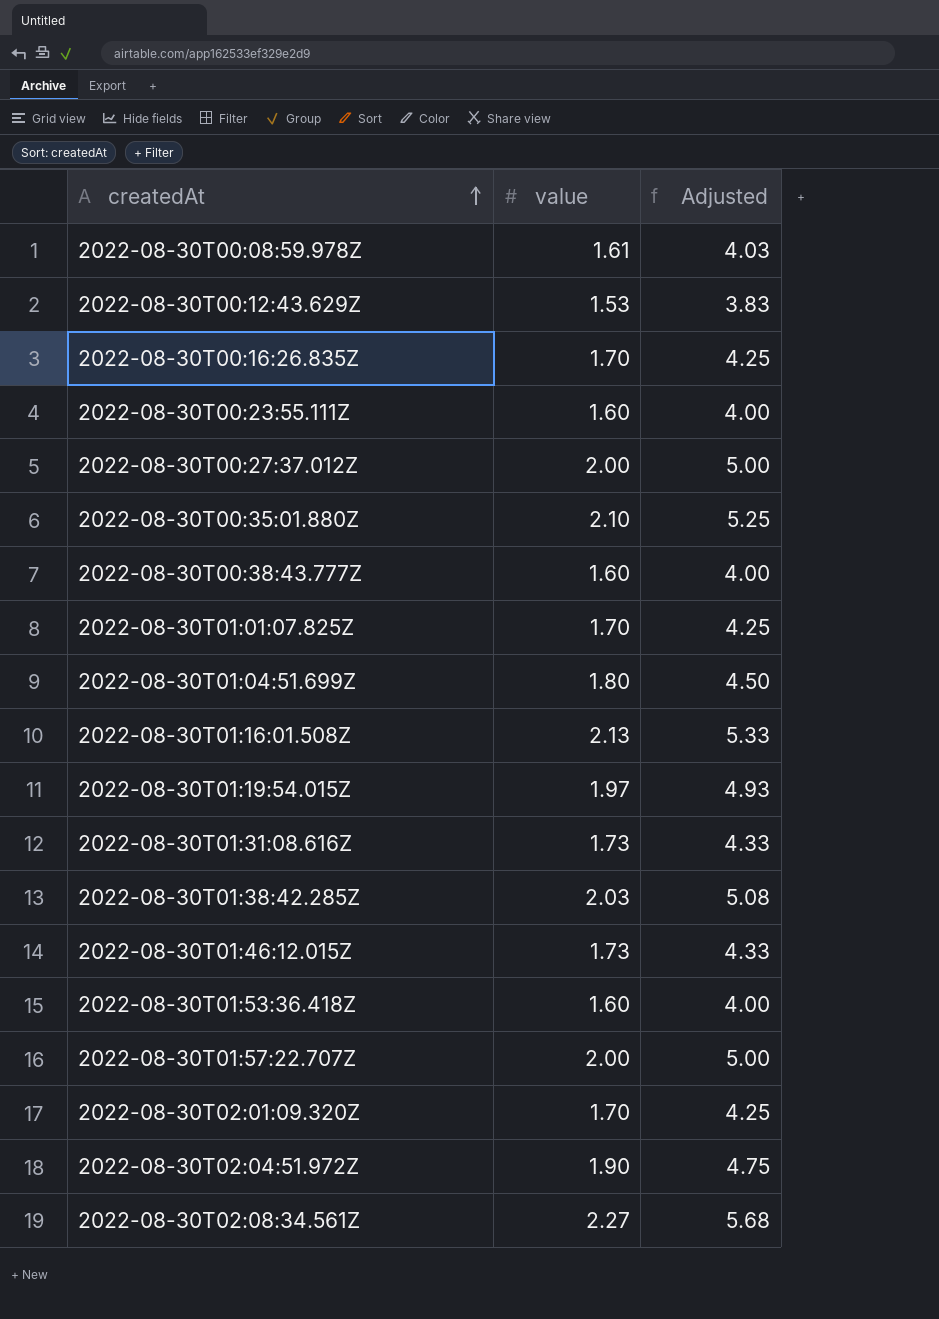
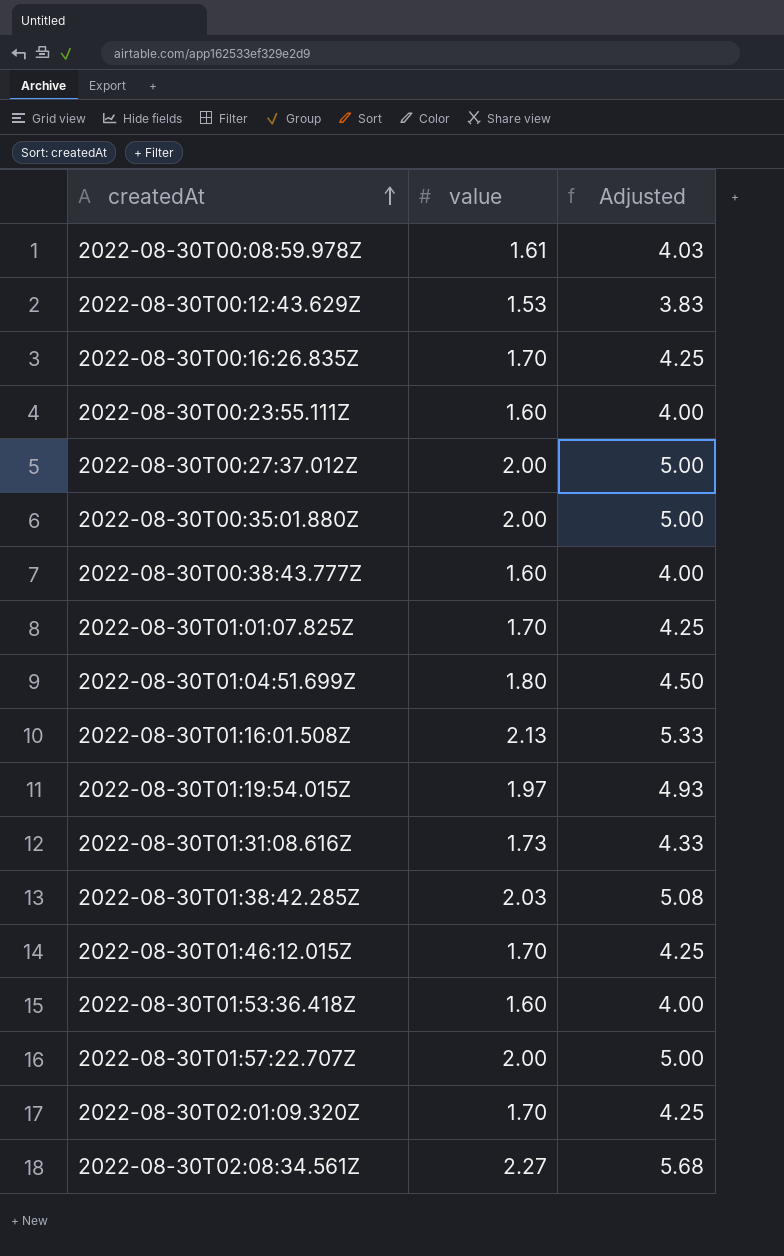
row 2022-08-30T02:04:51.972Z: 1.90 | 4.75 -> none
2022-08-30T00:35:01.880Z | value: 2.10 -> 2.00
2022-08-30T00:35:01.880Z | Adjusted: 5.25 -> 5.00
2022-08-30T01:46:12.015Z | value: 1.73 -> 1.70
2022-08-30T01:46:12.015Z | Adjusted: 4.33 -> 4.25

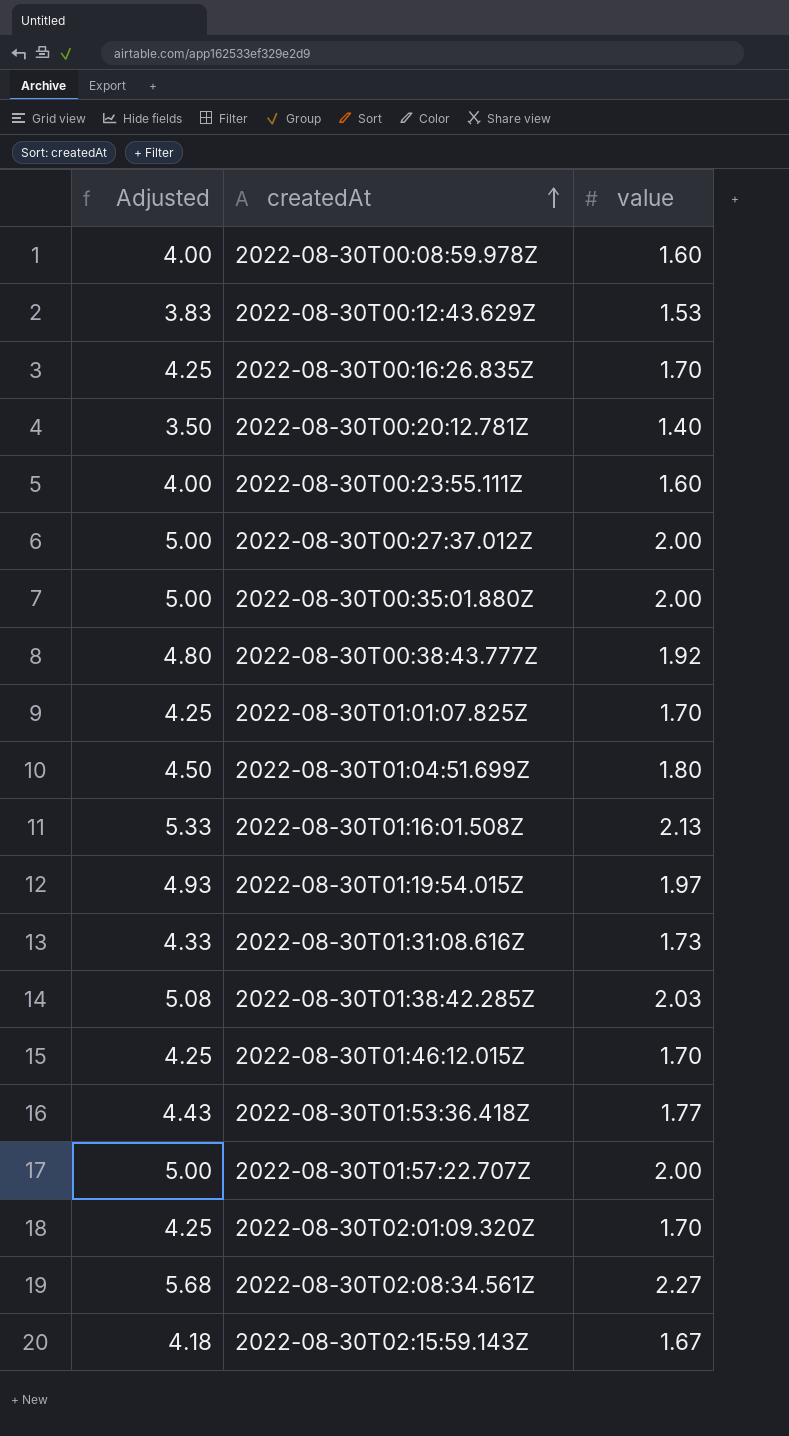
column Adjusted | position: 3 -> 1
2022-08-30T00:08:59.978Z | Adjusted: 4.03 -> 4.00
2022-08-30T00:08:59.978Z | value: 1.61 -> 1.60
row 2022-08-30T00:20:12.781Z: none -> 3.50 | 1.40
2022-08-30T00:38:43.777Z | Adjusted: 4.00 -> 4.80
2022-08-30T00:38:43.777Z | value: 1.60 -> 1.92
2022-08-30T01:53:36.418Z | Adjusted: 4.00 -> 4.43
2022-08-30T01:53:36.418Z | value: 1.60 -> 1.77
row 2022-08-30T02:15:59.143Z: none -> 4.18 | 1.67

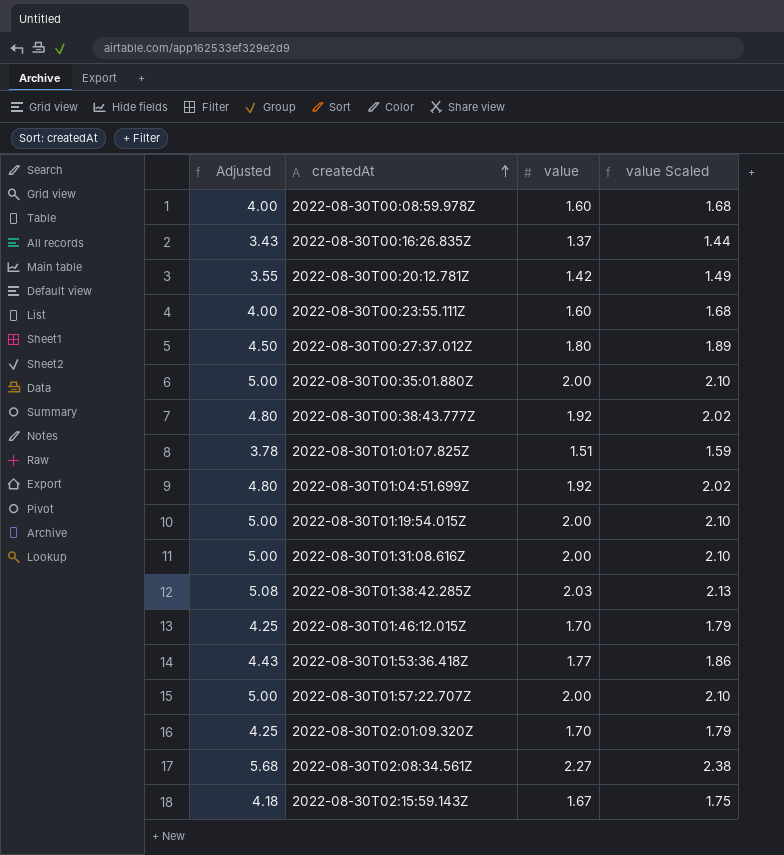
column value Scaled | formula: none -> [value] * 1.05
row 2022-08-30T00:12:43.629Z: 3.83 | 1.53 -> none
row 2022-08-30T01:16:01.508Z: 5.33 | 2.13 -> none
2022-08-30T00:16:26.835Z | Adjusted: 4.25 -> 3.43
2022-08-30T00:16:26.835Z | value: 1.70 -> 1.37
2022-08-30T00:20:12.781Z | Adjusted: 3.50 -> 3.55
2022-08-30T00:20:12.781Z | value: 1.40 -> 1.42
2022-08-30T00:27:37.012Z | Adjusted: 5.00 -> 4.50
2022-08-30T00:27:37.012Z | value: 2.00 -> 1.80
2022-08-30T01:01:07.825Z | Adjusted: 4.25 -> 3.78
2022-08-30T01:01:07.825Z | value: 1.70 -> 1.51
2022-08-30T01:04:51.699Z | Adjusted: 4.50 -> 4.80
2022-08-30T01:04:51.699Z | value: 1.80 -> 1.92
2022-08-30T01:19:54.015Z | Adjusted: 4.93 -> 5.00
2022-08-30T01:19:54.015Z | value: 1.97 -> 2.00
2022-08-30T01:31:08.616Z | Adjusted: 4.33 -> 5.00
2022-08-30T01:31:08.616Z | value: 1.73 -> 2.00

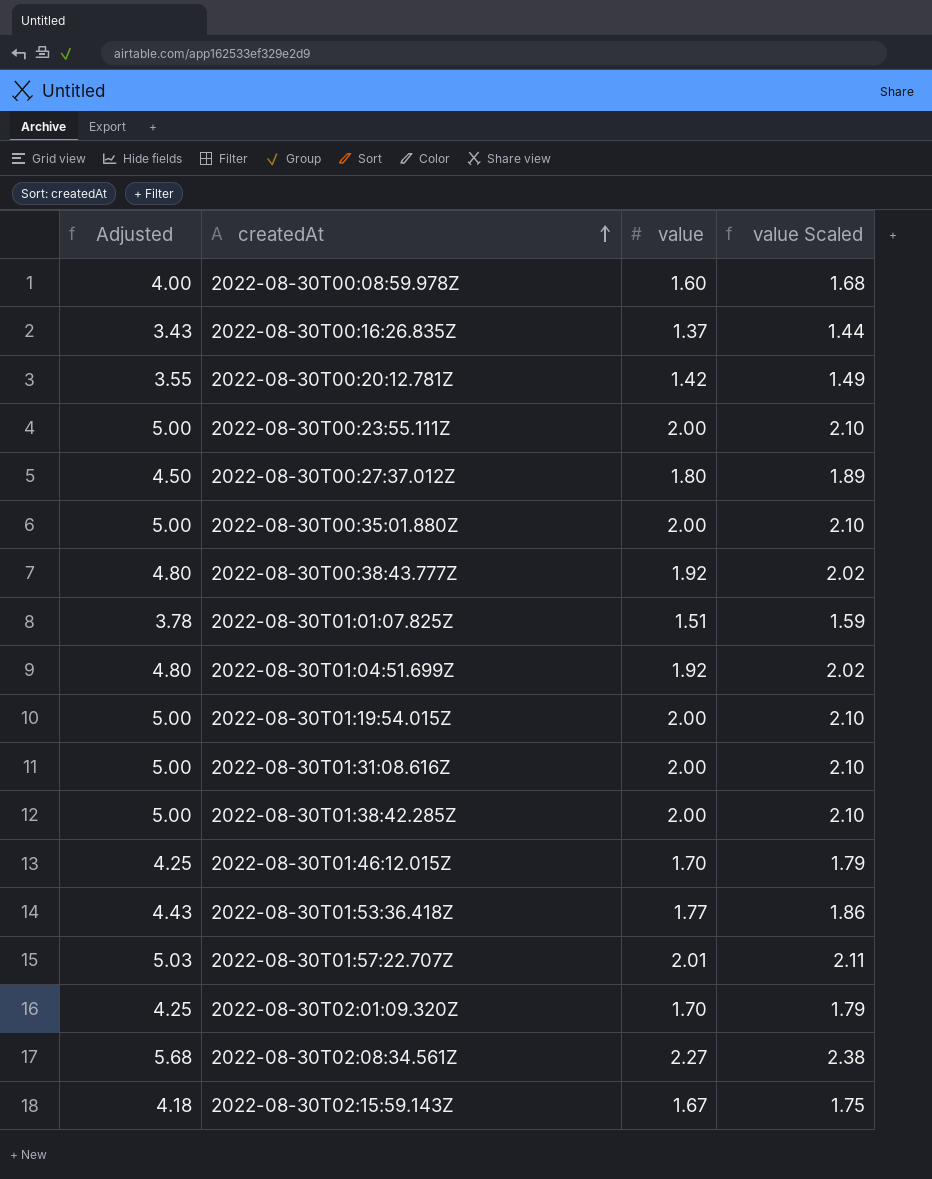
2022-08-30T00:23:55.111Z | Adjusted: 4.00 -> 5.00
2022-08-30T00:23:55.111Z | value: 1.60 -> 2.00
2022-08-30T00:23:55.111Z | value Scaled: 1.68 -> 2.10
2022-08-30T01:38:42.285Z | Adjusted: 5.08 -> 5.00
2022-08-30T01:38:42.285Z | value: 2.03 -> 2.00
2022-08-30T01:38:42.285Z | value Scaled: 2.13 -> 2.10
2022-08-30T01:57:22.707Z | Adjusted: 5.00 -> 5.03
2022-08-30T01:57:22.707Z | value: 2.00 -> 2.01
2022-08-30T01:57:22.707Z | value Scaled: 2.10 -> 2.11

